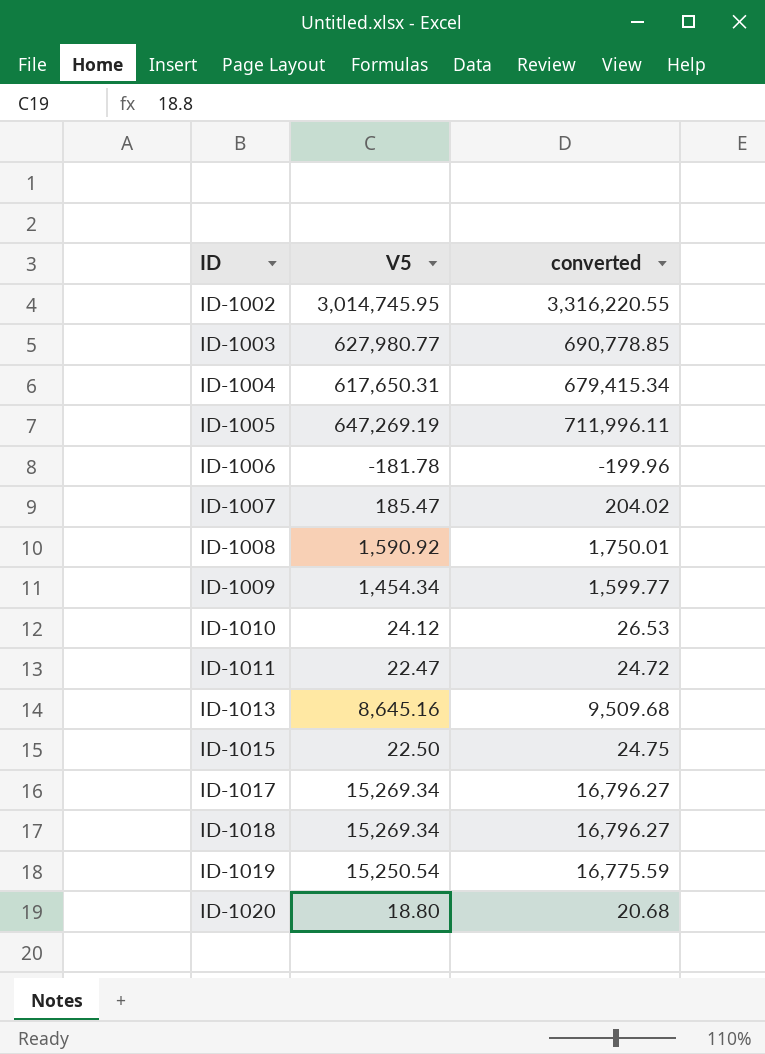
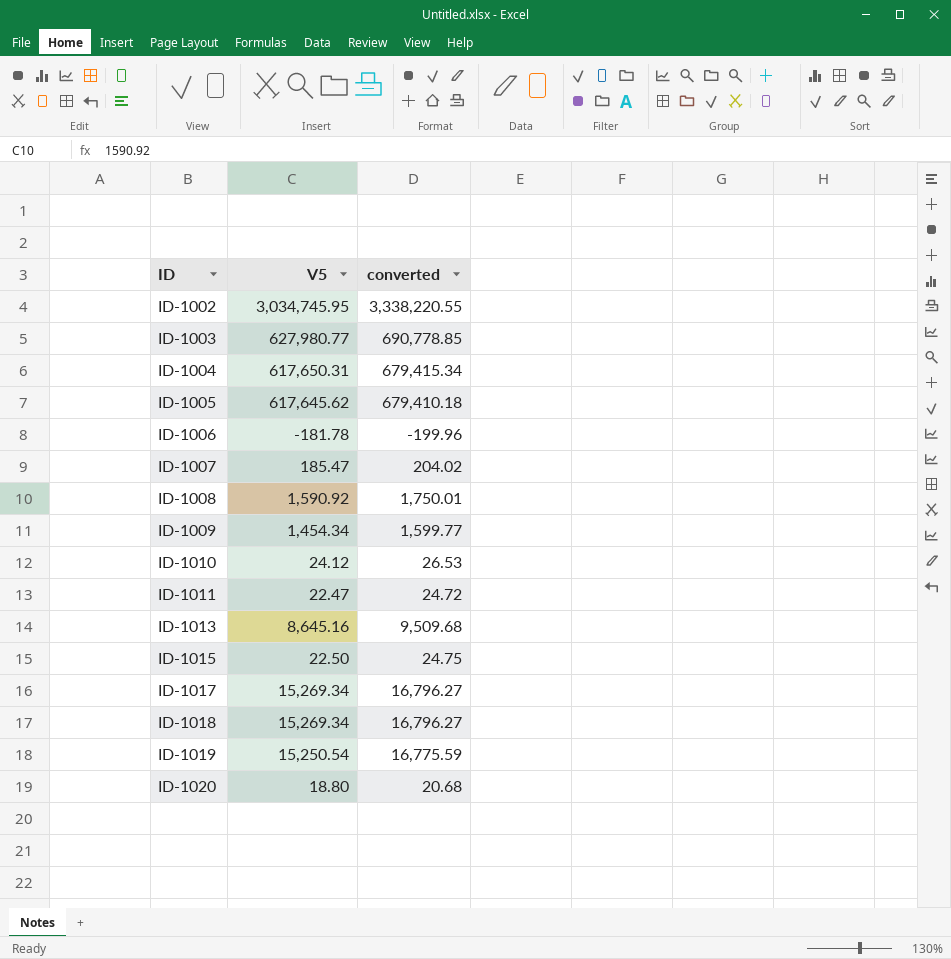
ID-1002 | V5: 3,014,745.95 -> 3,034,745.95
ID-1002 | converted: 3,316,220.55 -> 3,338,220.55
ID-1005 | V5: 647,269.19 -> 617,645.62
ID-1005 | converted: 711,996.11 -> 679,410.18

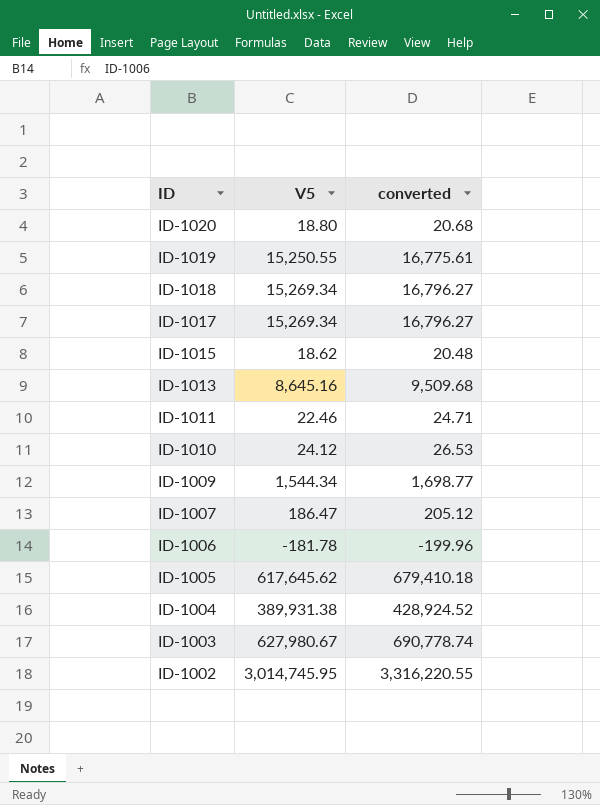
row order: ID ascending -> ID descending
row ID-1008: 1,590.92 | 1,750.01 -> none
ID-1019 | V5: 15,250.54 -> 15,250.55
ID-1019 | converted: 16,775.59 -> 16,775.61
ID-1015 | V5: 22.50 -> 18.62
ID-1015 | converted: 24.75 -> 20.48
ID-1011 | V5: 22.47 -> 22.46
ID-1011 | converted: 24.72 -> 24.71
ID-1009 | V5: 1,454.34 -> 1,544.34
ID-1009 | converted: 1,599.77 -> 1,698.77
ID-1007 | V5: 185.47 -> 186.47
ID-1007 | converted: 204.02 -> 205.12
ID-1004 | V5: 617,650.31 -> 389,931.38
ID-1004 | converted: 679,415.34 -> 428,924.52
ID-1003 | V5: 627,980.77 -> 627,980.67
ID-1003 | converted: 690,778.85 -> 690,778.74
ID-1002 | V5: 3,034,745.95 -> 3,014,745.95
ID-1002 | converted: 3,338,220.55 -> 3,316,220.55

